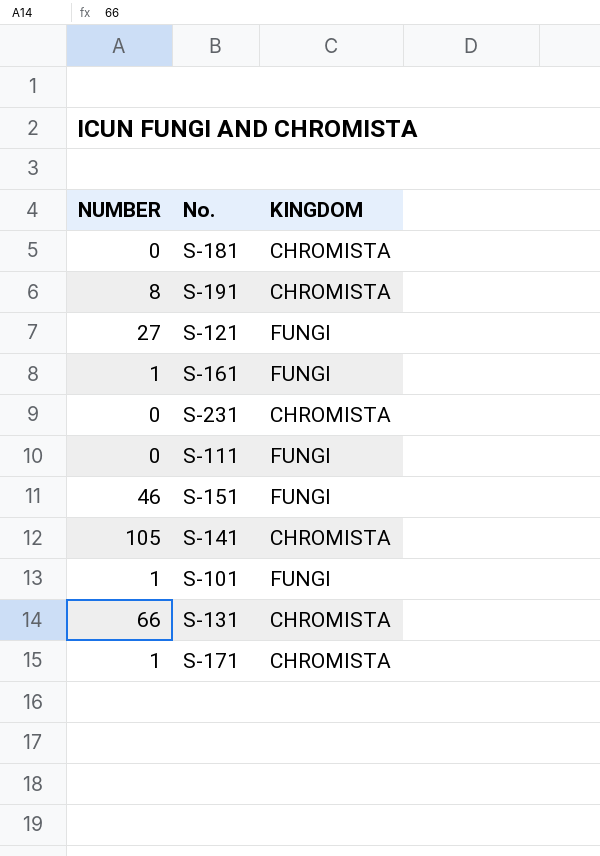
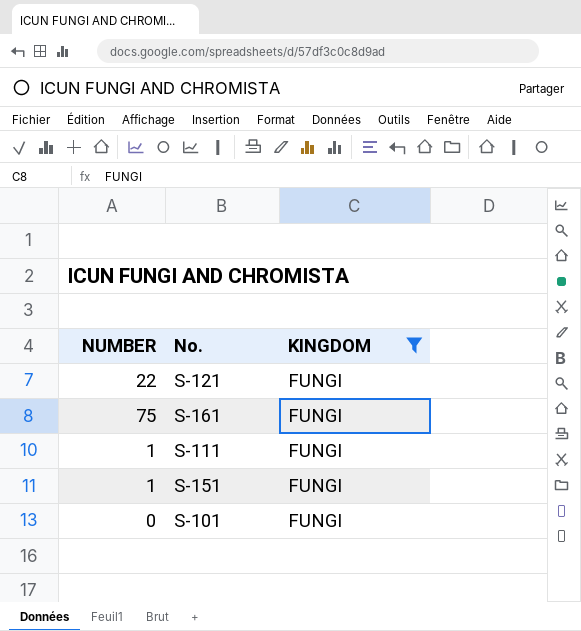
filter: none -> KINGDOM = FUNGI
S-121 | NUMBER: 27 -> 22
S-161 | NUMBER: 1 -> 75
S-111 | NUMBER: 0 -> 1
S-151 | NUMBER: 46 -> 1
S-101 | NUMBER: 1 -> 0

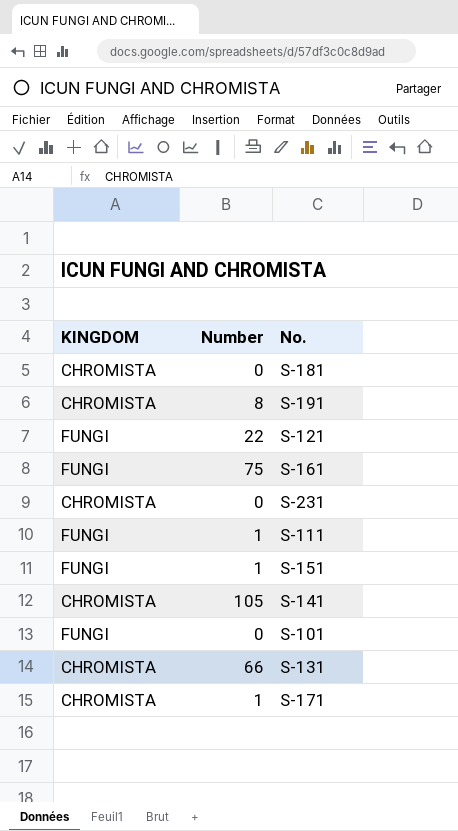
filter: KINGDOM = FUNGI -> none
column KINGDOM | position: 3 -> 1
column name: NUMBER -> Number

